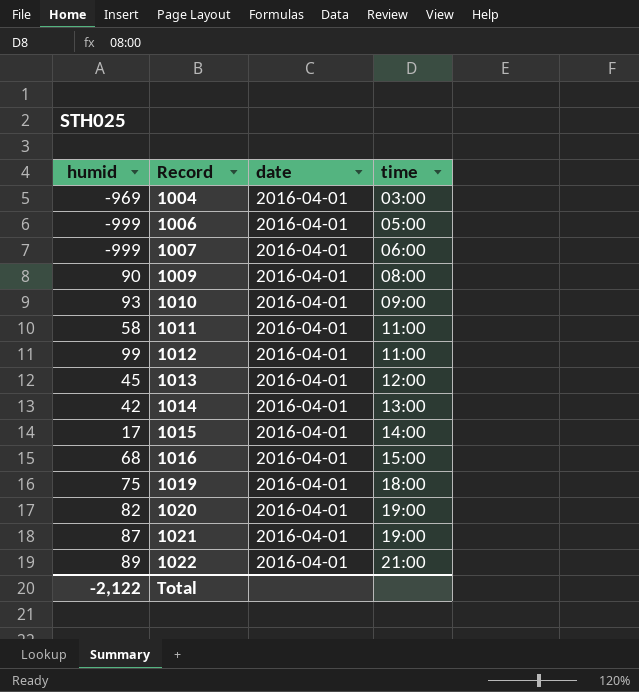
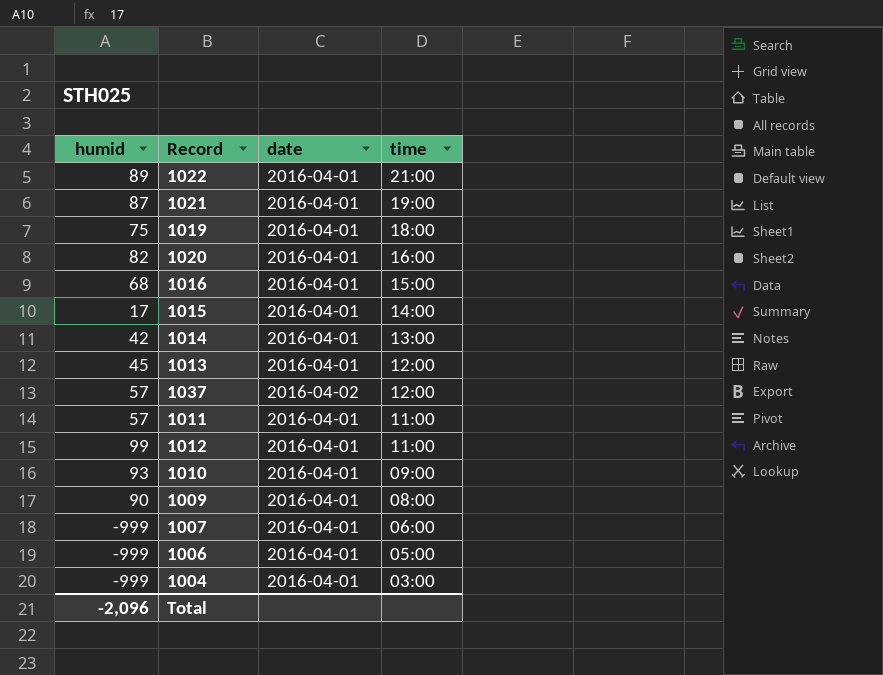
row order: Record ascending -> time descending
1020 | time: 19:00 -> 16:00
row 1037: none -> 57 | 2016-04-02 | 12:00
1011 | humid: 58 -> 57
1004 | humid: -969 -> -999
Total | humid: -2,122 -> -2,096

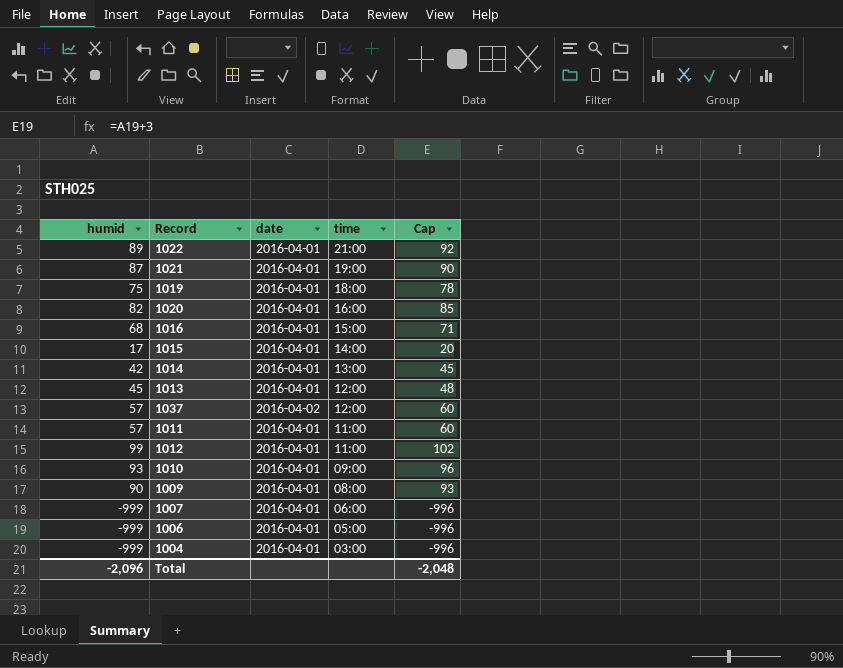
column Cap | formula: none -> [humid] + 3

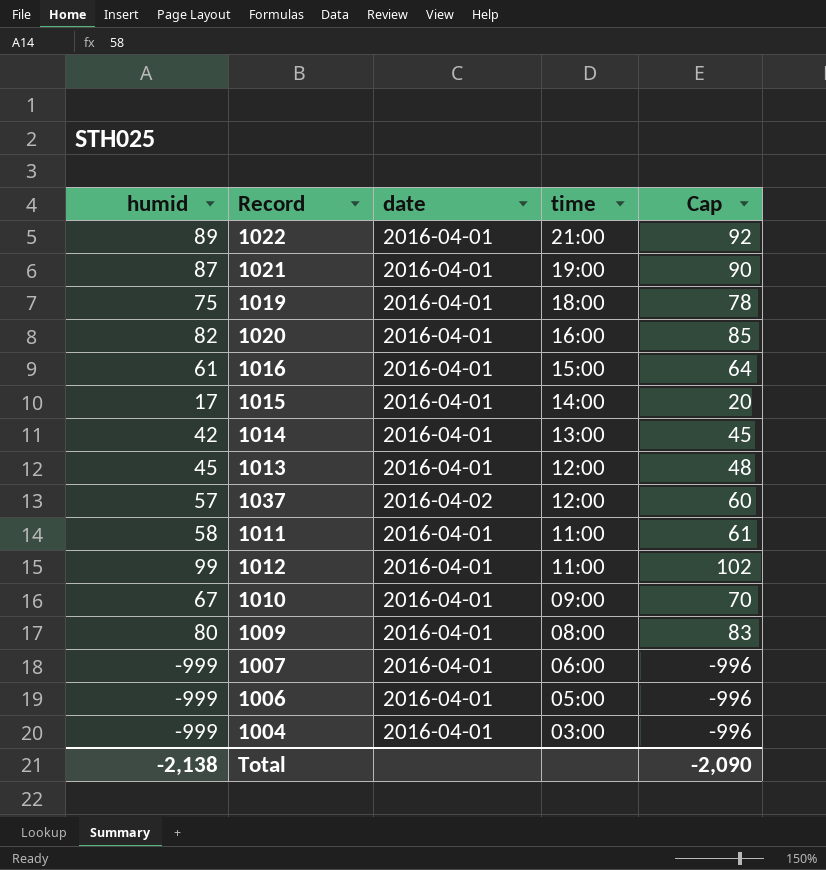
1016 | humid: 68 -> 61
1016 | Cap: 71 -> 64
1011 | humid: 57 -> 58
1011 | Cap: 60 -> 61
1010 | humid: 93 -> 67
1010 | Cap: 96 -> 70
1009 | humid: 90 -> 80
1009 | Cap: 93 -> 83
Total | humid: -2,096 -> -2,138
Total | Cap: -2,048 -> -2,090

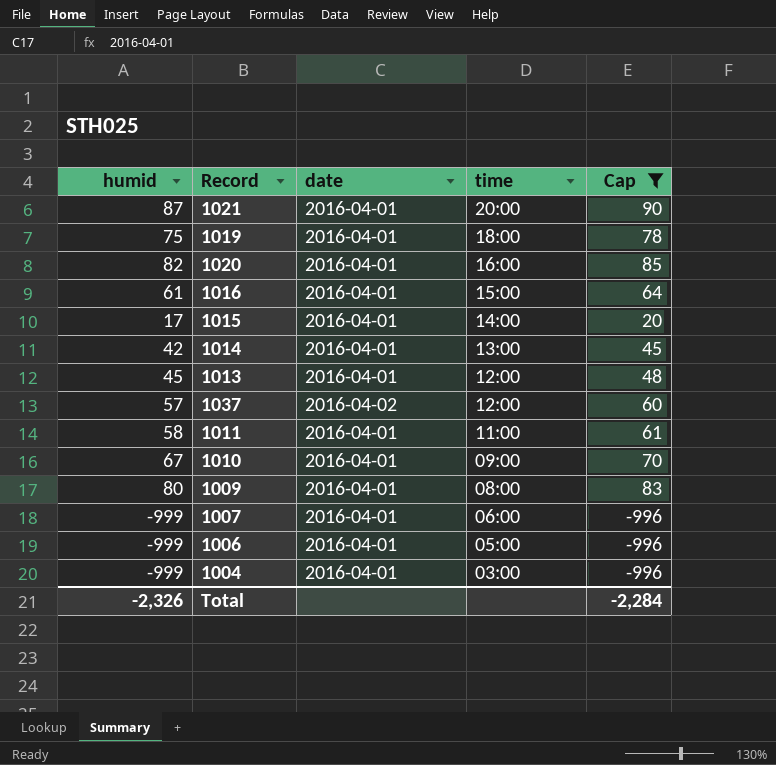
filter: none -> Cap <= 90
1021 | time: 19:00 -> 20:00
Total | humid: -2,138 -> -2,326
Total | Cap: -2,090 -> -2,284

